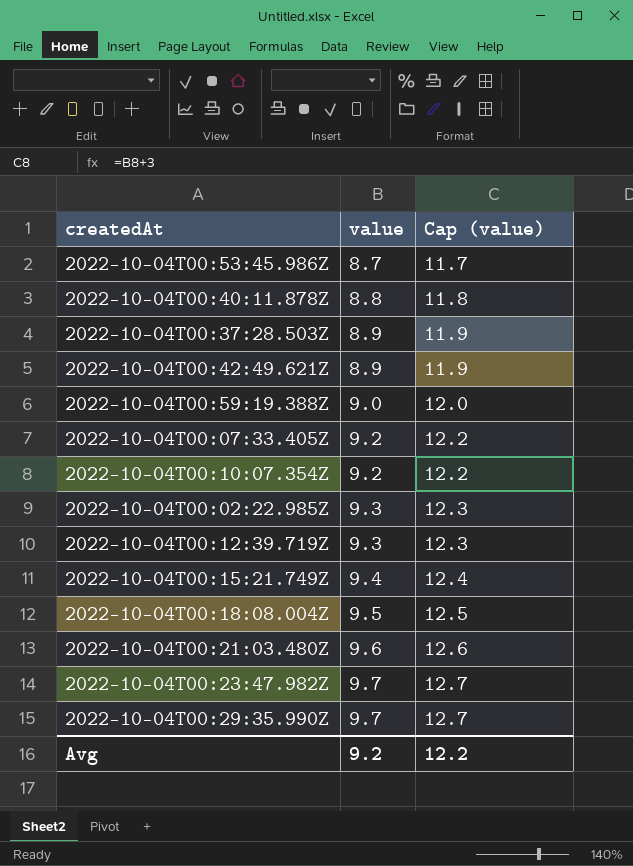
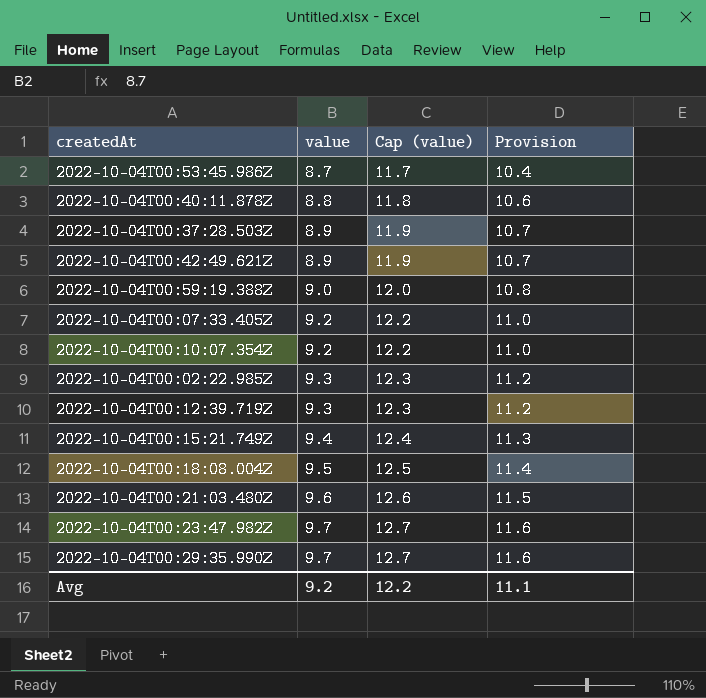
column Provision | formula: none -> [value] * 1.2

